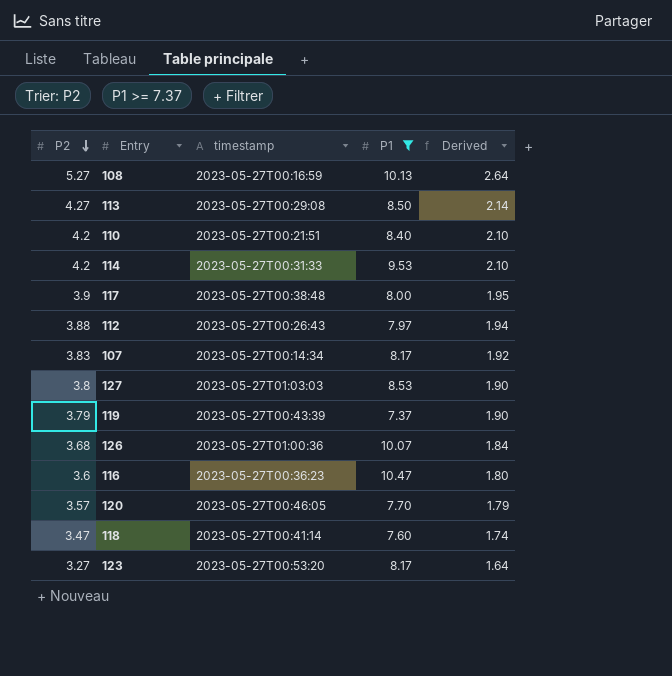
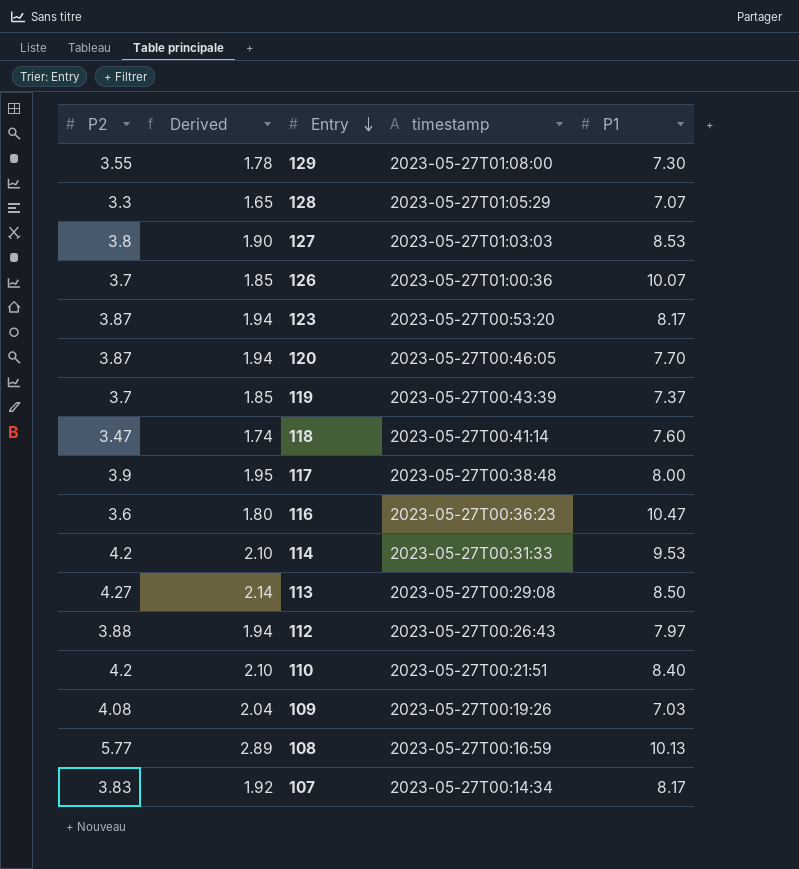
filter: P1 >= 7.37 -> none
row order: P2 descending -> Entry descending
column Derived | position: 5 -> 2
126 | P2: 3.68 -> 3.7
126 | Derived: 1.84 -> 1.85
123 | P2: 3.27 -> 3.87
123 | Derived: 1.64 -> 1.94
120 | P2: 3.57 -> 3.87
120 | Derived: 1.79 -> 1.94
119 | P2: 3.79 -> 3.7
119 | Derived: 1.90 -> 1.85
108 | P2: 5.27 -> 5.77
108 | Derived: 2.64 -> 2.89

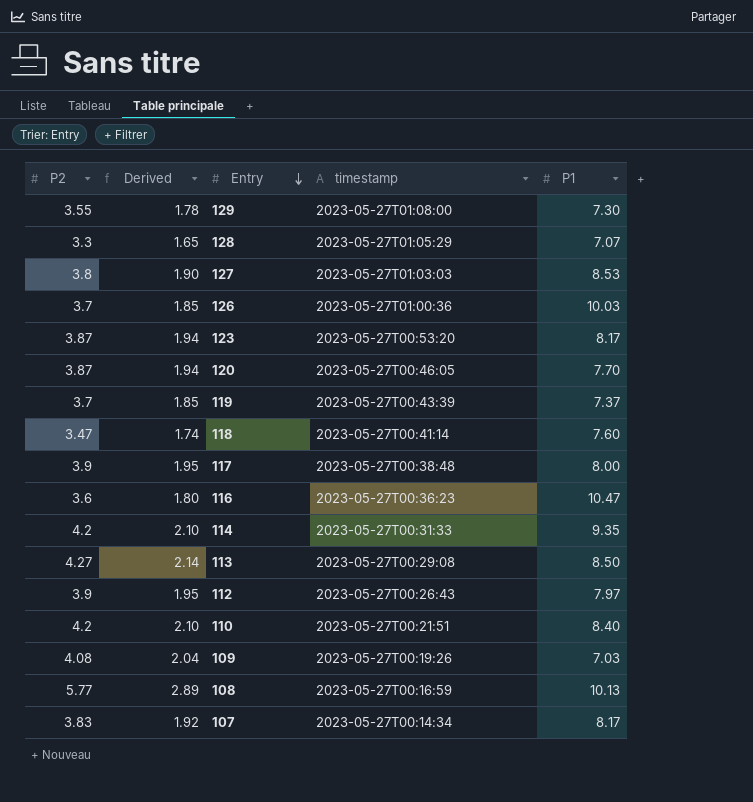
126 | P1: 10.07 -> 10.03
114 | P1: 9.53 -> 9.35
112 | P2: 3.88 -> 3.9
112 | Derived: 1.94 -> 1.95

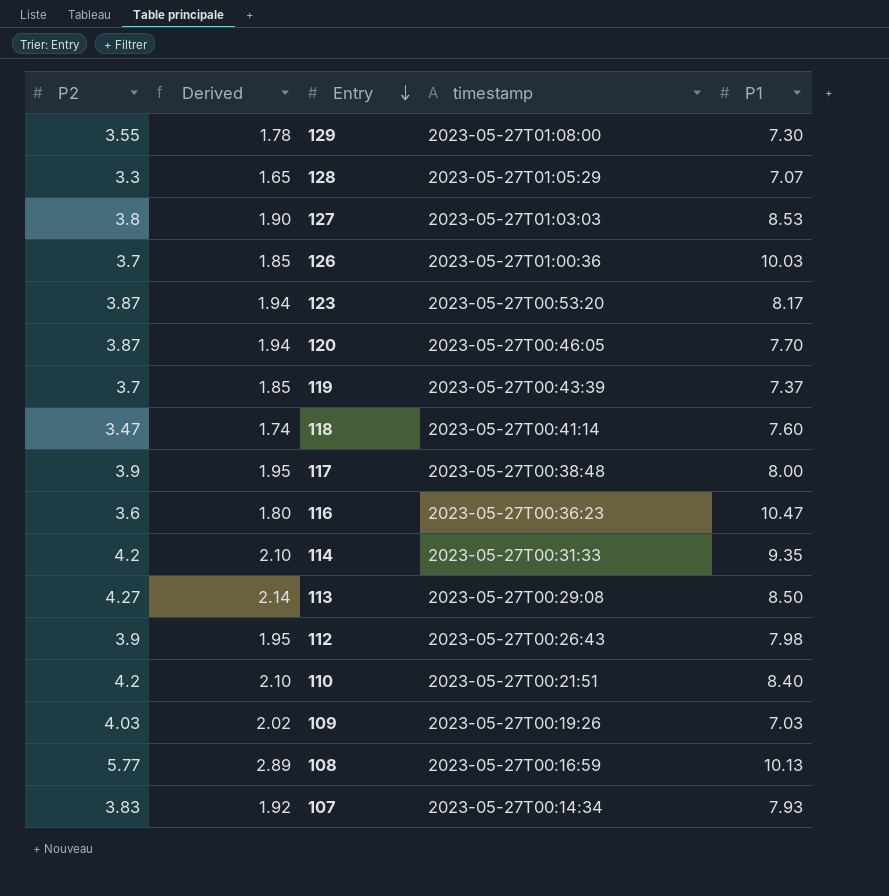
112 | P1: 7.97 -> 7.98
109 | P2: 4.08 -> 4.03
109 | Derived: 2.04 -> 2.02
107 | P1: 8.17 -> 7.93

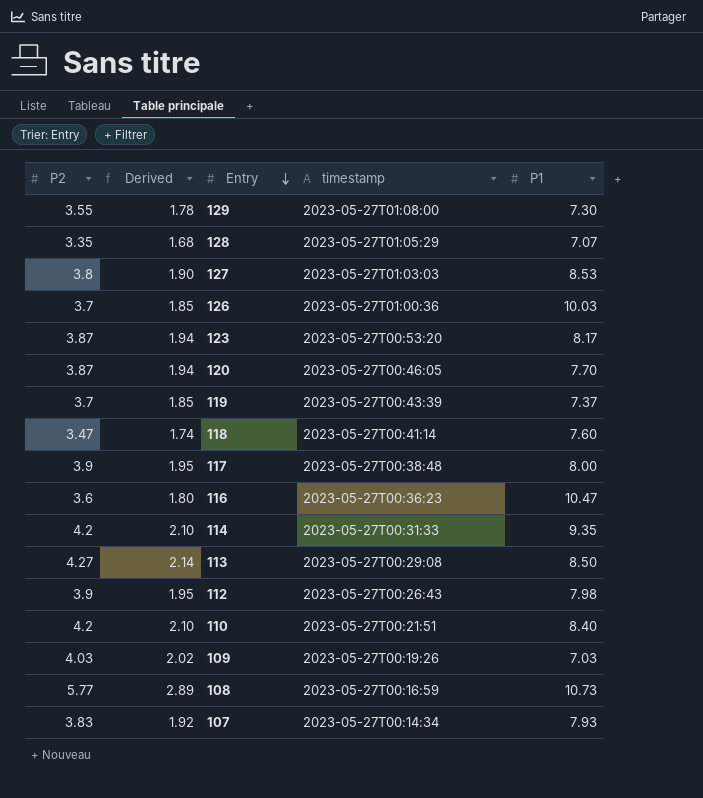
128 | P2: 3.3 -> 3.35
128 | Derived: 1.65 -> 1.68
108 | P1: 10.13 -> 10.73

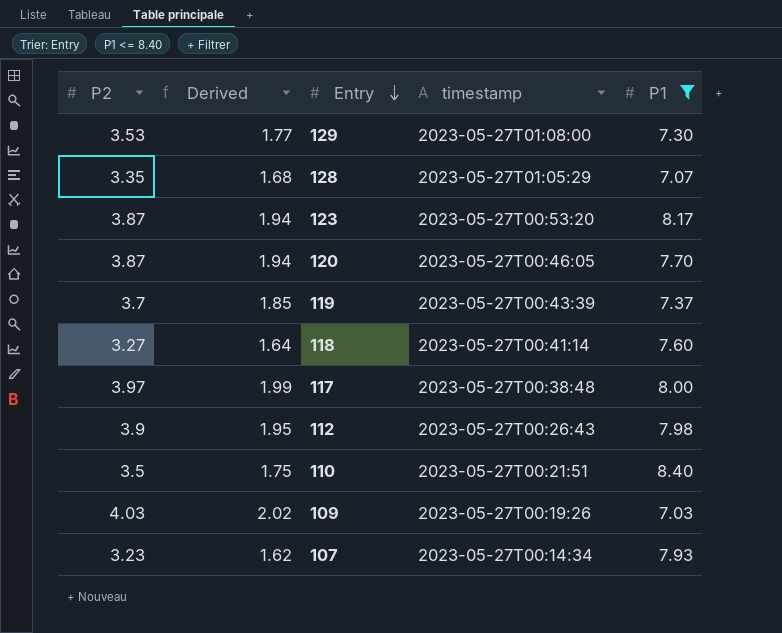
filter: none -> P1 <= 8.40
129 | P2: 3.55 -> 3.53
129 | Derived: 1.78 -> 1.77
118 | P2: 3.47 -> 3.27
118 | Derived: 1.74 -> 1.64
117 | P2: 3.9 -> 3.97
117 | Derived: 1.95 -> 1.99
110 | P2: 4.2 -> 3.5
110 | Derived: 2.10 -> 1.75
107 | P2: 3.83 -> 3.23
107 | Derived: 1.92 -> 1.62

